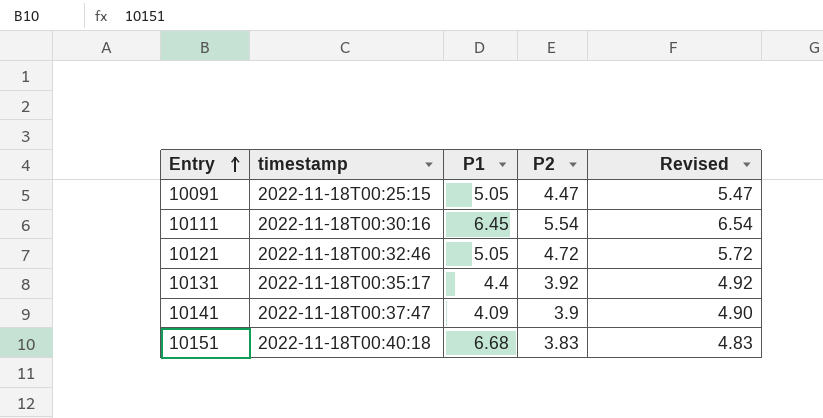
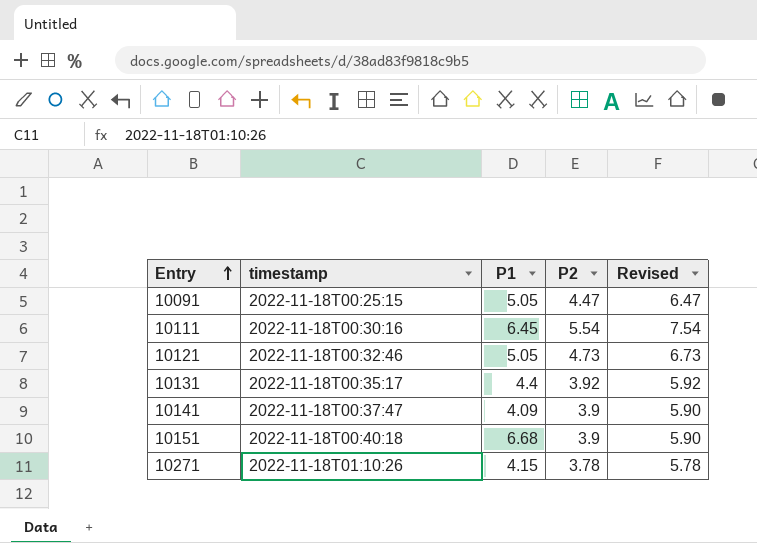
column Revised | formula: [P2] + 1 -> [P2] + 2
10121 | P2: 4.72 -> 4.73
10151 | P2: 3.83 -> 3.9
row 10271: none -> 2022-11-18T01:10:26 | 4.15 | 3.78 | 5.78

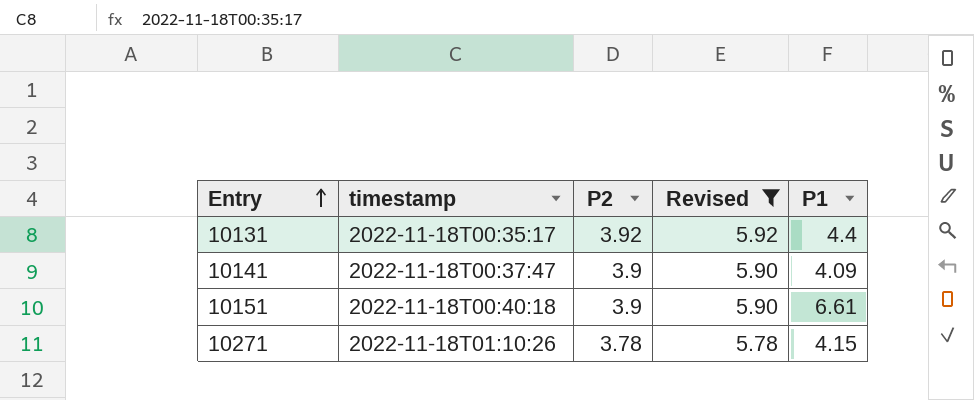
filter: none -> Revised <= 5.92
column P1 | position: 3 -> 5
10151 | P1: 6.68 -> 6.61

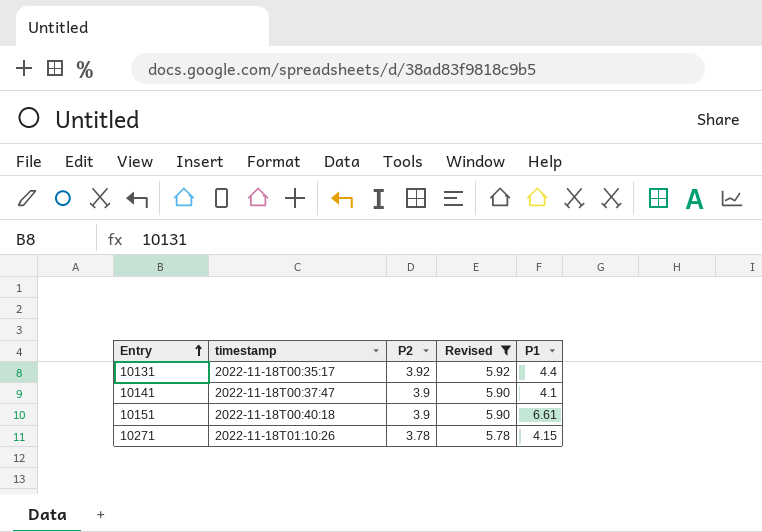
10141 | P1: 4.09 -> 4.1

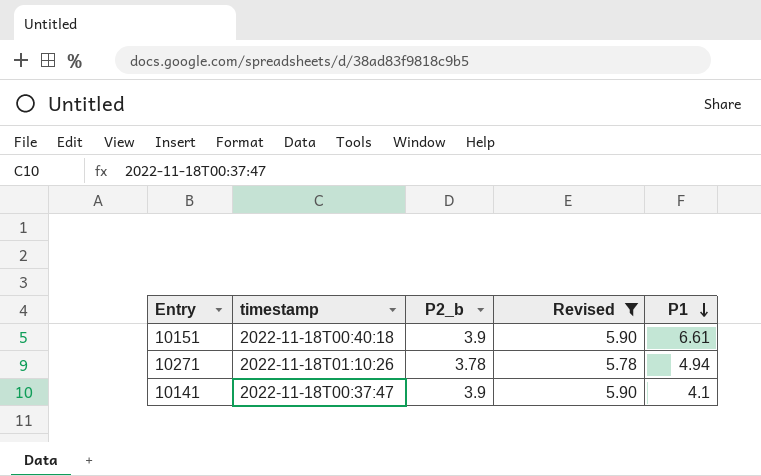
row order: Entry ascending -> P1 descending
column name: P2 -> P2_b
row 10131: 2022-11-18T00:35:17 | 3.92 | 5.92 | 4.4 -> none
10271 | P1: 4.15 -> 4.94

